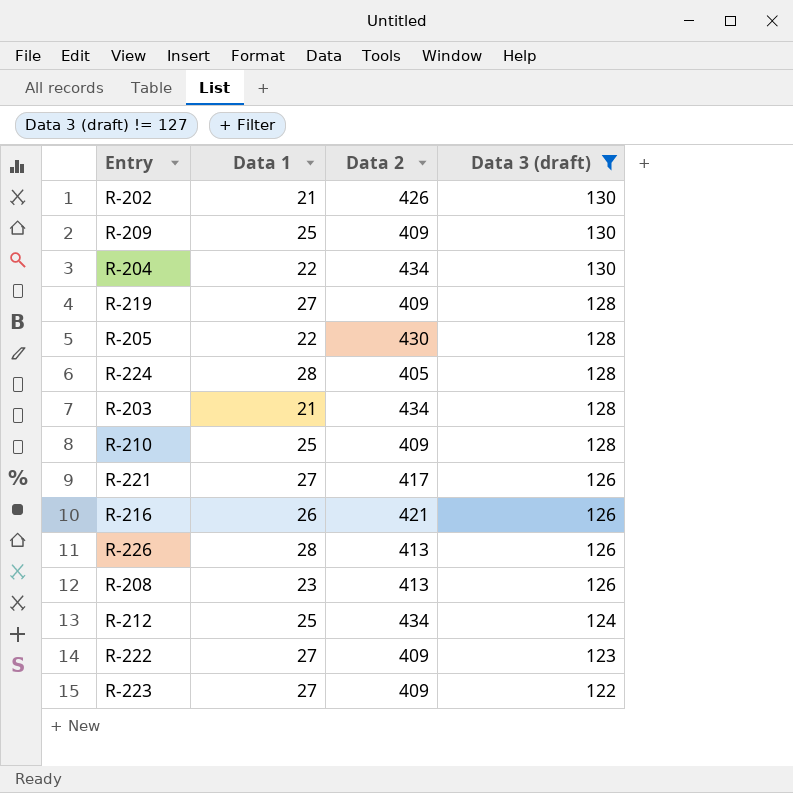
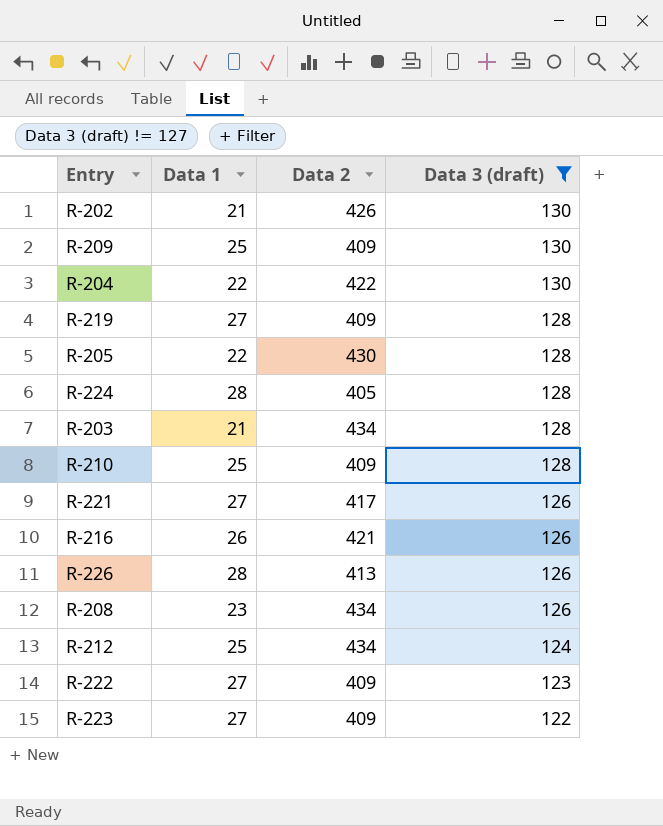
R-204 | Data 2: 434 -> 422
R-208 | Data 2: 413 -> 434

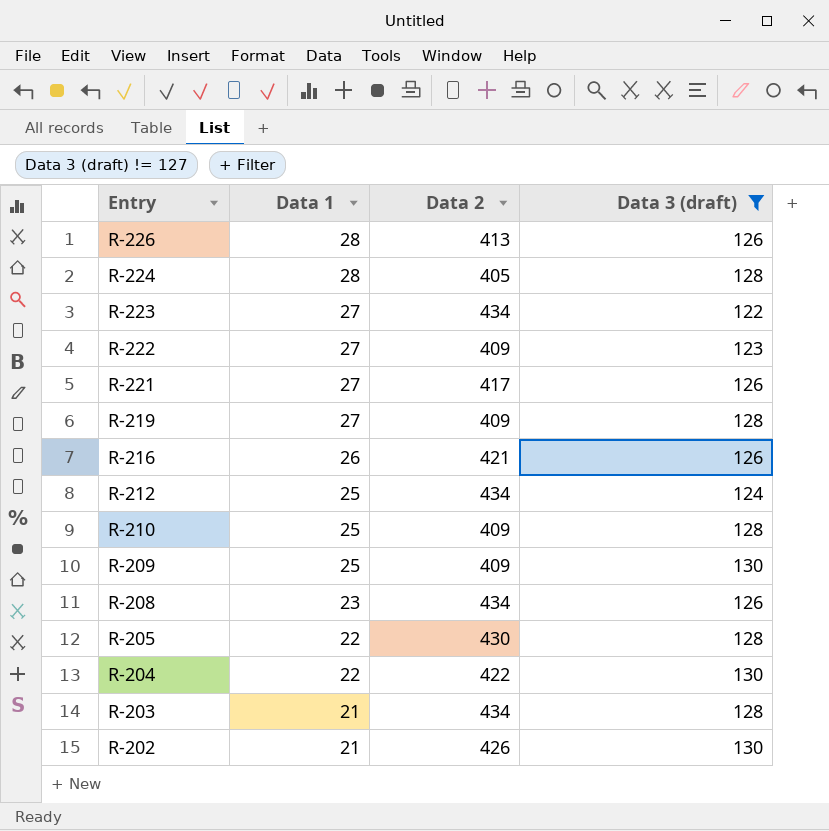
row order: Data 3 (draft) descending -> Entry descending
R-223 | Data 2: 409 -> 434

